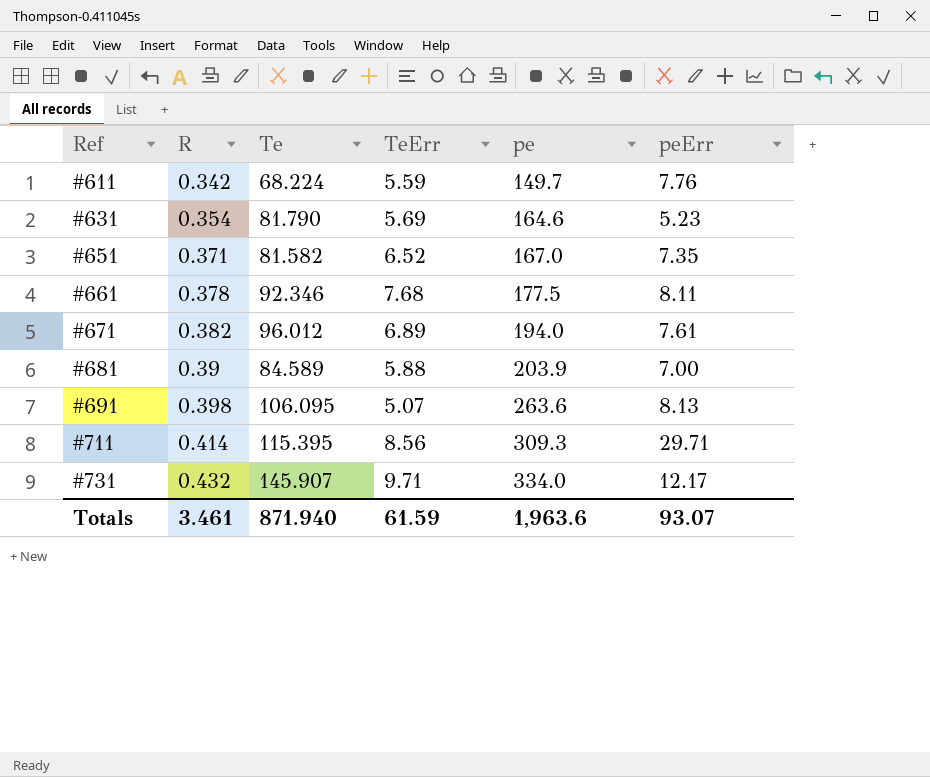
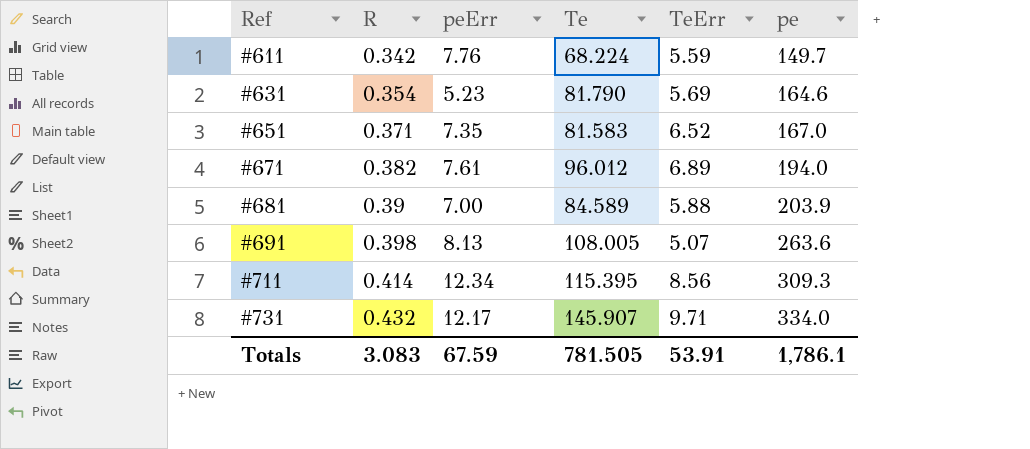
column peErr | position: 6 -> 3
row #661: 0.378 | 92.346 | 7.68 | 177.5 | 8.11 -> none
#651 | Te: 81.582 -> 81.583
#691 | Te: 106.095 -> 108.005
#711 | peErr: 29.71 -> 12.34
Totals | R: 3.461 -> 3.083
Totals | peErr: 93.07 -> 67.59
Totals | Te: 871.940 -> 781.505
Totals | TeErr: 61.59 -> 53.91
Totals | pe: 1,963.6 -> 1,786.1

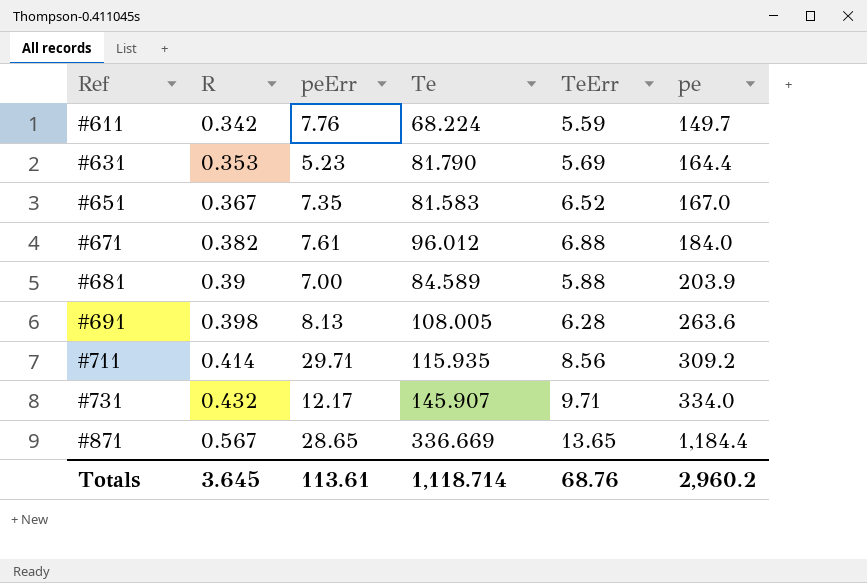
#631 | R: 0.354 -> 0.353
#631 | pe: 164.6 -> 164.4
#651 | R: 0.371 -> 0.367
#671 | TeErr: 6.89 -> 6.88
#671 | pe: 194.0 -> 184.0
#691 | TeErr: 5.07 -> 6.28
#711 | peErr: 12.34 -> 29.71
#711 | Te: 115.395 -> 115.935
#711 | pe: 309.3 -> 309.2
row #871: none -> 0.567 | 28.65 | 336.669 | 13.65 | 1,184.4
Totals | R: 3.083 -> 3.645
Totals | peErr: 67.59 -> 113.61
Totals | Te: 781.505 -> 1,118.714
Totals | TeErr: 53.91 -> 68.76
Totals | pe: 1,786.1 -> 2,960.2

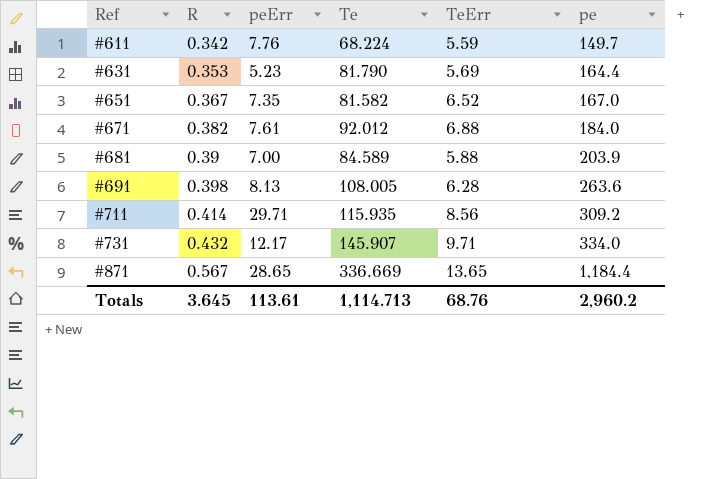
#651 | Te: 81.583 -> 81.582
#671 | Te: 96.012 -> 92.012
Totals | Te: 1,118.714 -> 1,114.713

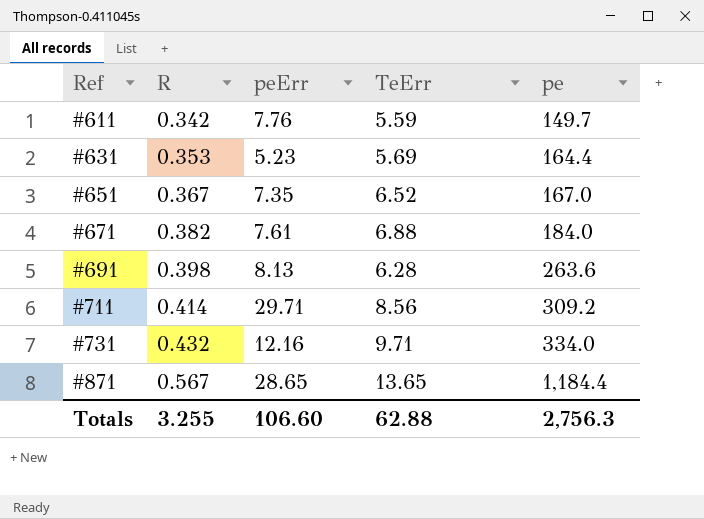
column Te | position: 4 -> none
row #681: 0.39 | 7.00 | 84.589 | 5.88 | 203.9 -> none
#731 | peErr: 12.17 -> 12.16
Totals | R: 3.645 -> 3.255
Totals | peErr: 113.61 -> 106.60
Totals | TeErr: 68.76 -> 62.88
Totals | pe: 2,960.2 -> 2,756.3

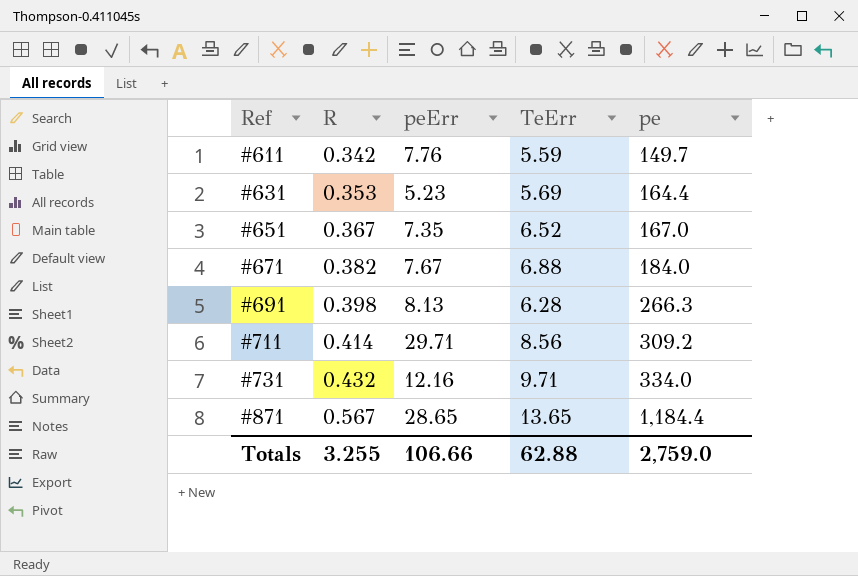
#671 | peErr: 7.61 -> 7.67
#691 | pe: 263.6 -> 266.3
Totals | peErr: 106.60 -> 106.66
Totals | pe: 2,756.3 -> 2,759.0

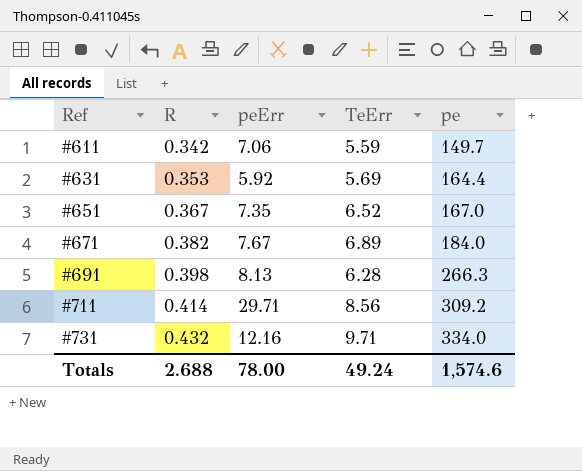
row #871: 0.567 | 28.65 | 13.65 | 1,184.4 -> none
#611 | peErr: 7.76 -> 7.06
#631 | peErr: 5.23 -> 5.92
#671 | TeErr: 6.88 -> 6.89
Totals | R: 3.255 -> 2.688
Totals | peErr: 106.66 -> 78.00
Totals | TeErr: 62.88 -> 49.24
Totals | pe: 2,759.0 -> 1,574.6

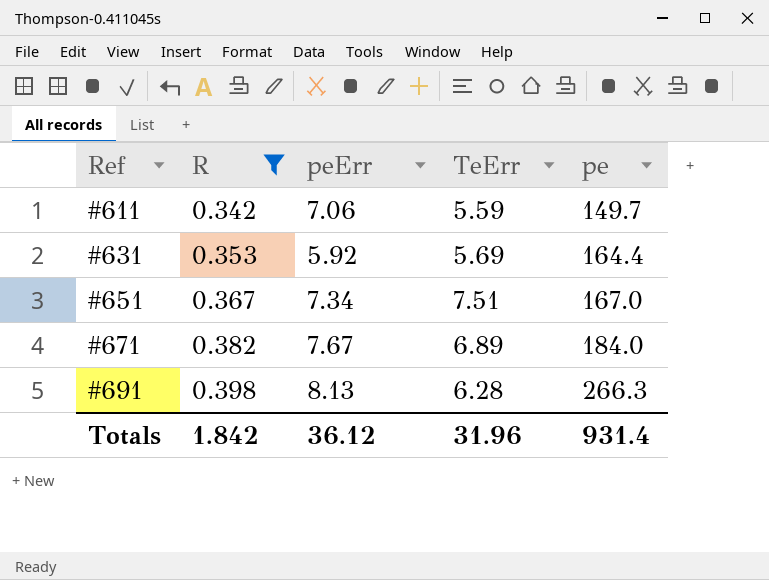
filter: none -> R <= 0.398
#651 | peErr: 7.35 -> 7.34
#651 | TeErr: 6.52 -> 7.51
Totals | R: 2.688 -> 1.842
Totals | peErr: 78.00 -> 36.12
Totals | TeErr: 49.24 -> 31.96
Totals | pe: 1,574.6 -> 931.4

